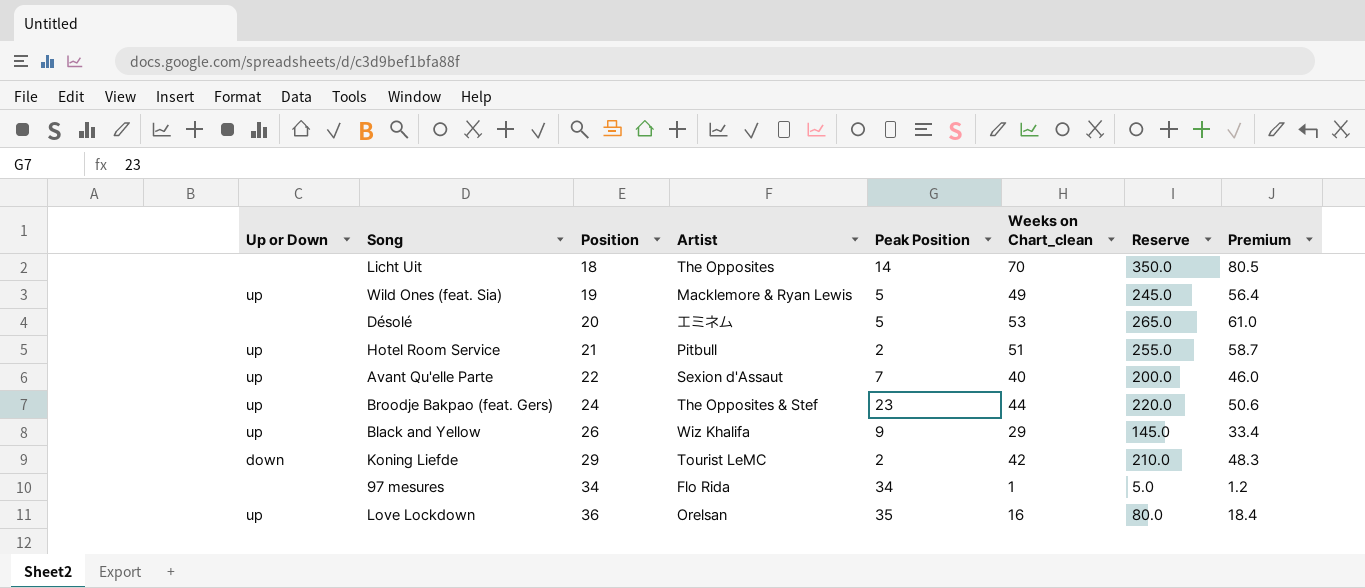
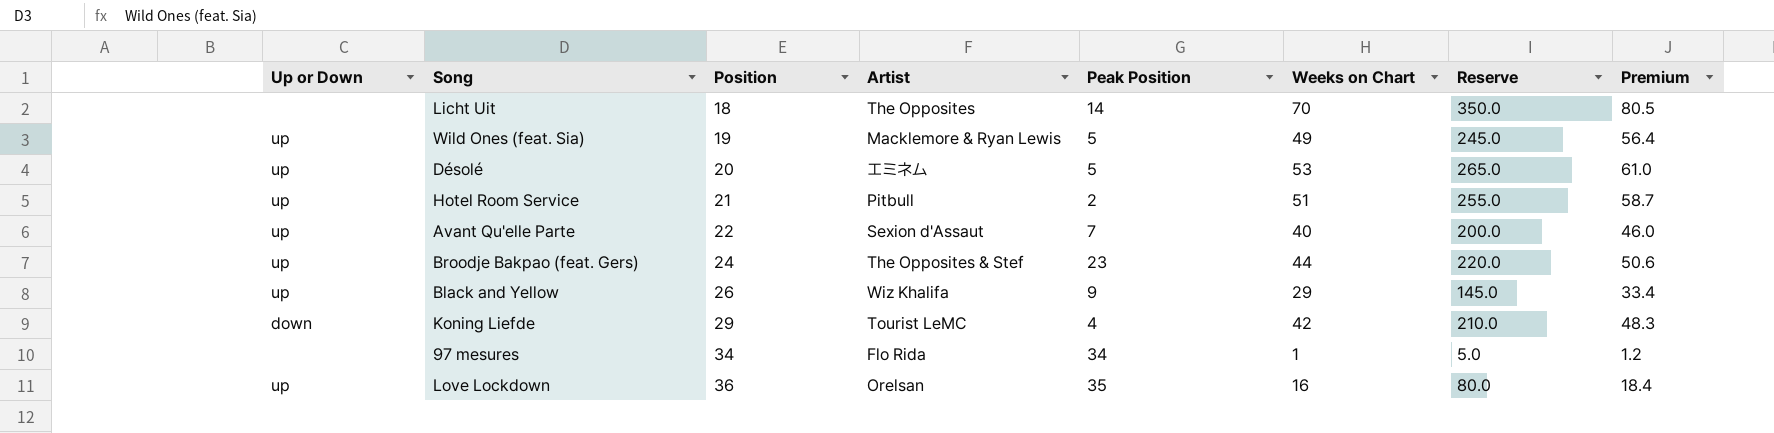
column name: Weeks on Chart_clean -> Weeks on Chart
Désolé | Up or Down: none -> up
Koning Liefde | Peak Position: 2 -> 4

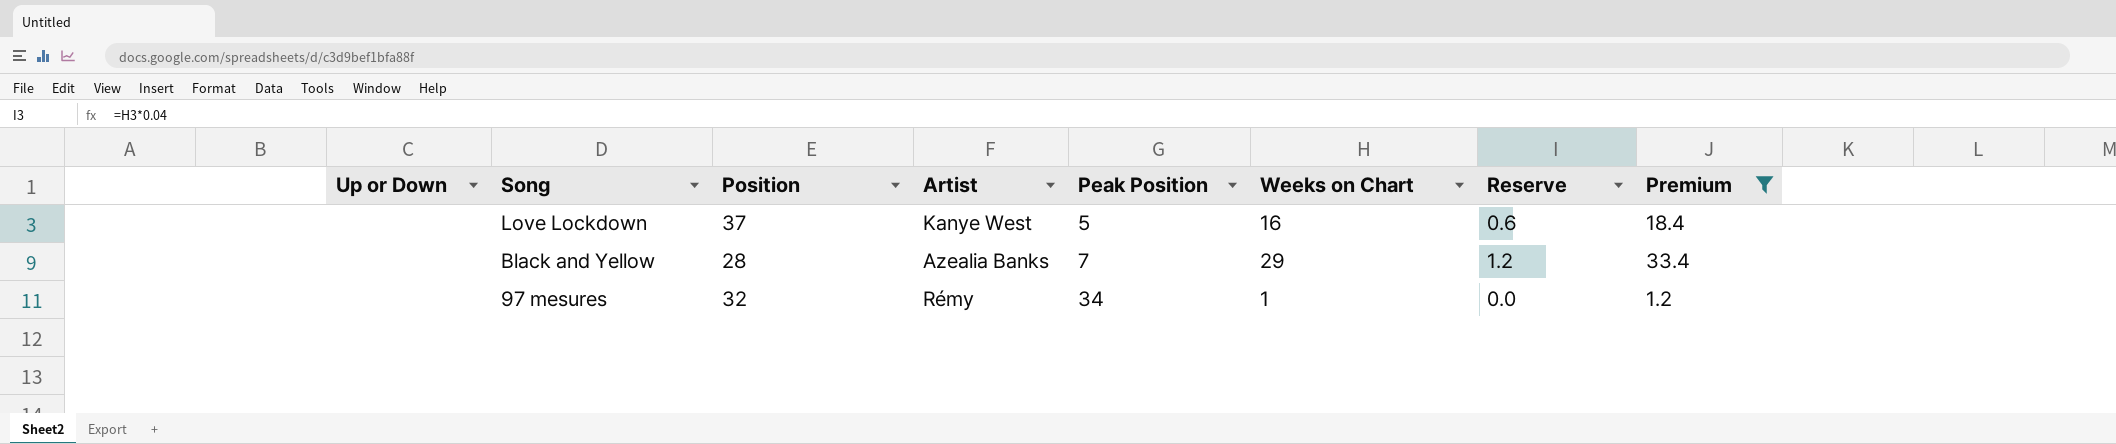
filter: none -> Premium <= 33.4
row order: Position ascending -> Song descending
column Reserve | formula: [Weeks on Chart] * 5 -> [Weeks on Chart] * 0.04
Love Lockdown | Up or Down: up -> none
Love Lockdown | Position: 36 -> 37
Love Lockdown | Artist: Orelsan -> Kanye West
Love Lockdown | Peak Position: 35 -> 5
Black and Yellow | Up or Down: up -> none
Black and Yellow | Position: 26 -> 28
Black and Yellow | Artist: Wiz Khalifa -> Azealia Banks
Black and Yellow | Peak Position: 9 -> 7
97 mesures | Position: 34 -> 32
97 mesures | Artist: Flo Rida -> Rémy

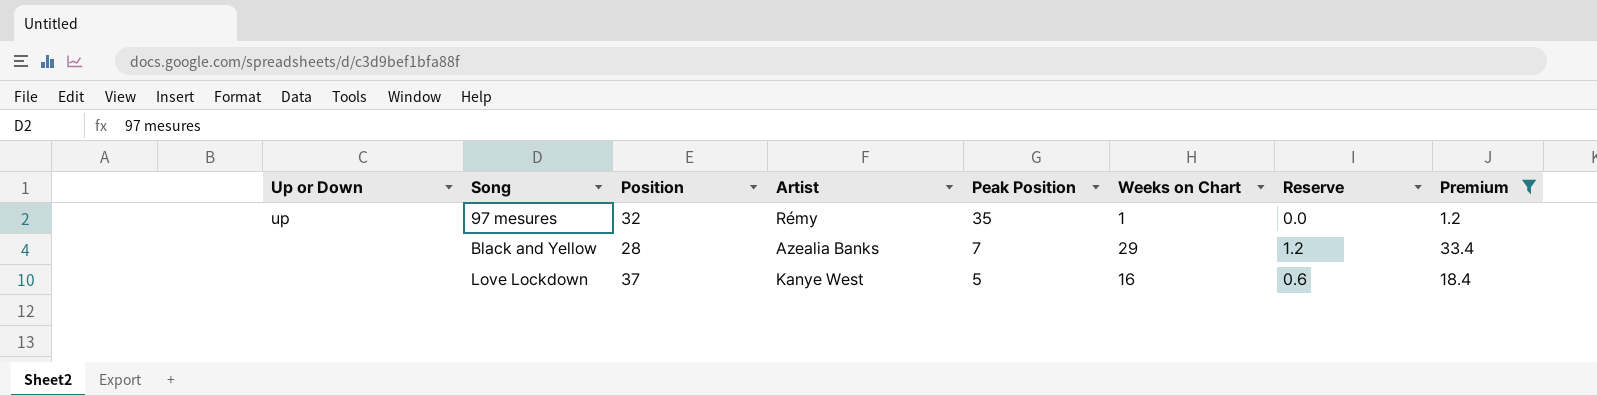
row order: Song descending -> Song ascending
97 mesures | Up or Down: none -> up
97 mesures | Peak Position: 34 -> 35

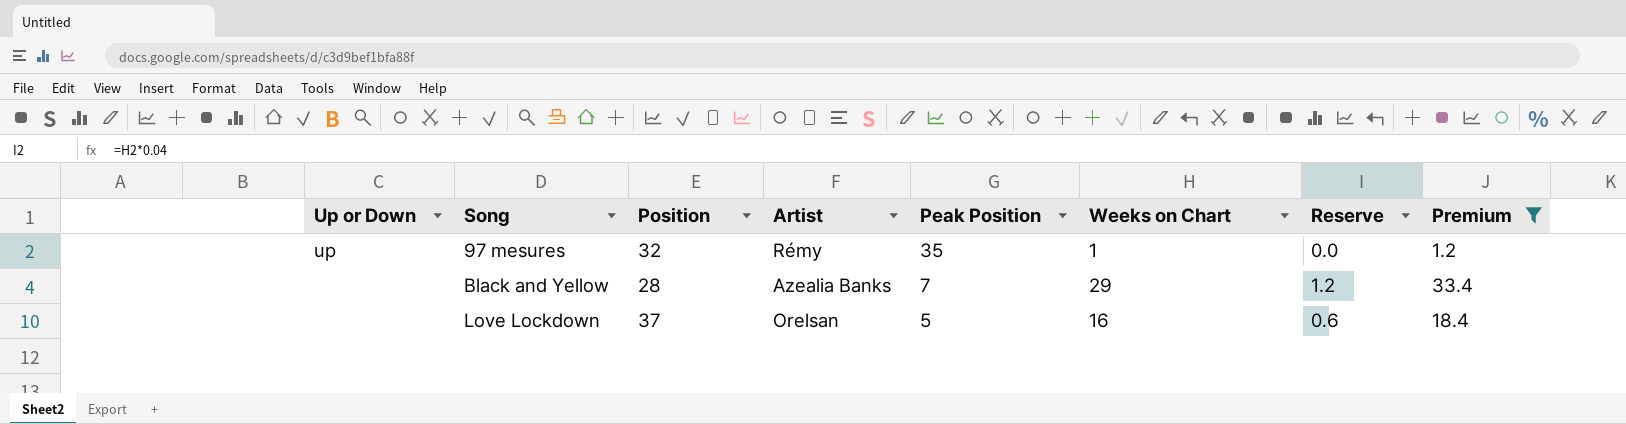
Love Lockdown | Artist: Kanye West -> Orelsan

